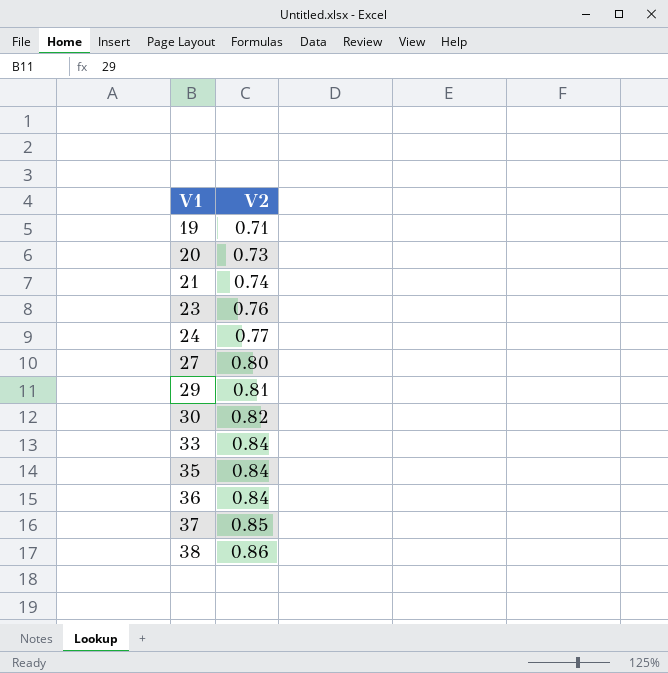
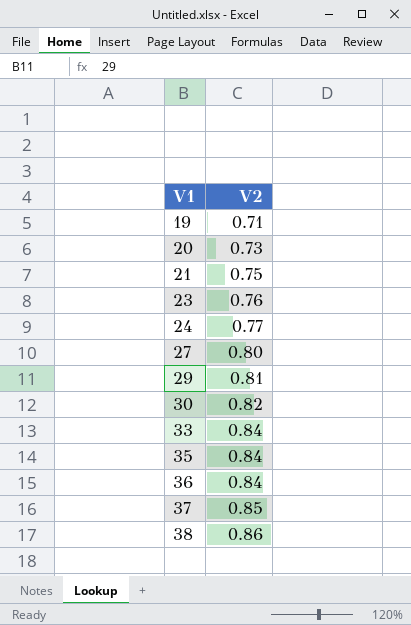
21 | V2: 0.74 -> 0.75

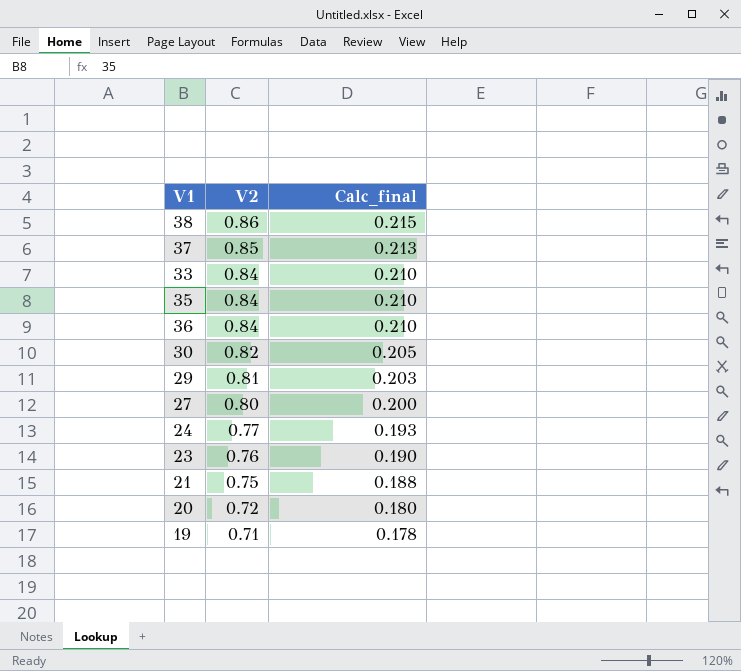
row order: V1 ascending -> V2 descending
column Calc_final | formula: none -> [V2] * 0.25
20 | V2: 0.73 -> 0.72

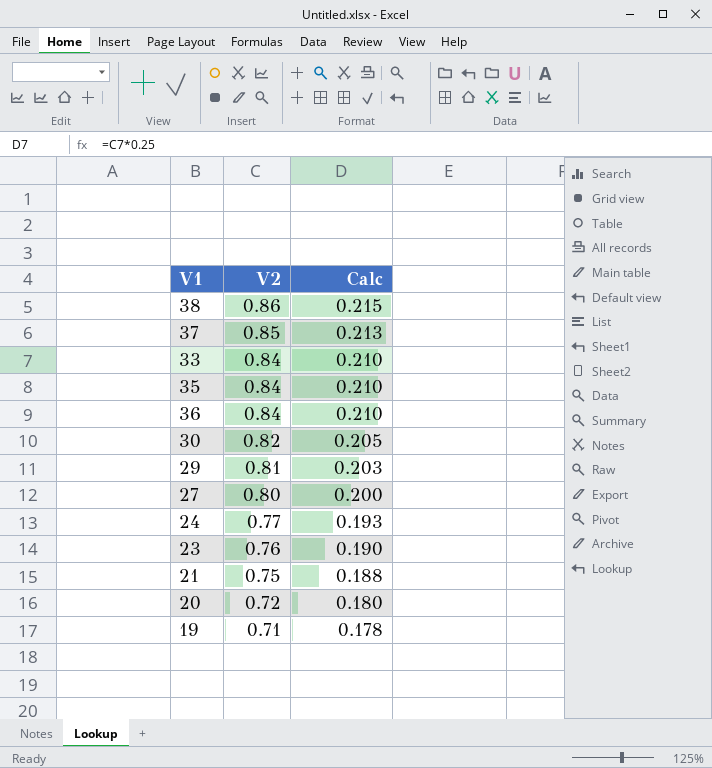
column name: Calc_final -> Calc

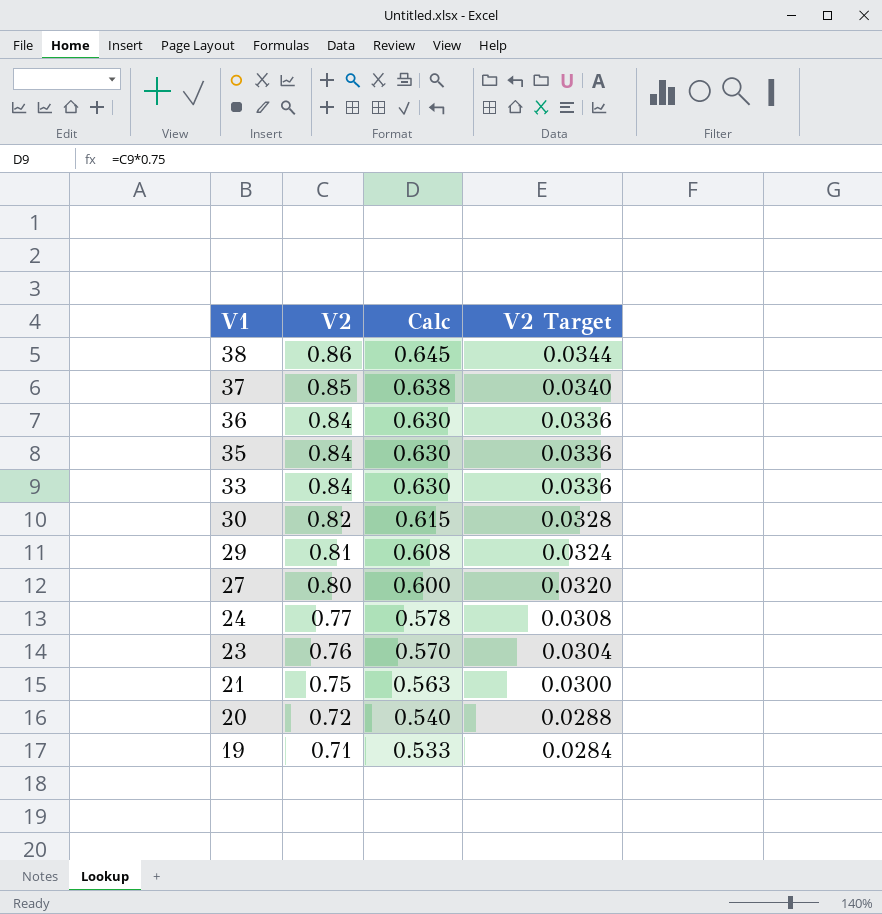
row order: V2 descending -> V1 descending
column Calc | formula: [V2] * 0.25 -> [V2] * 0.75
column V2 Target | formula: none -> [V2] * 0.04

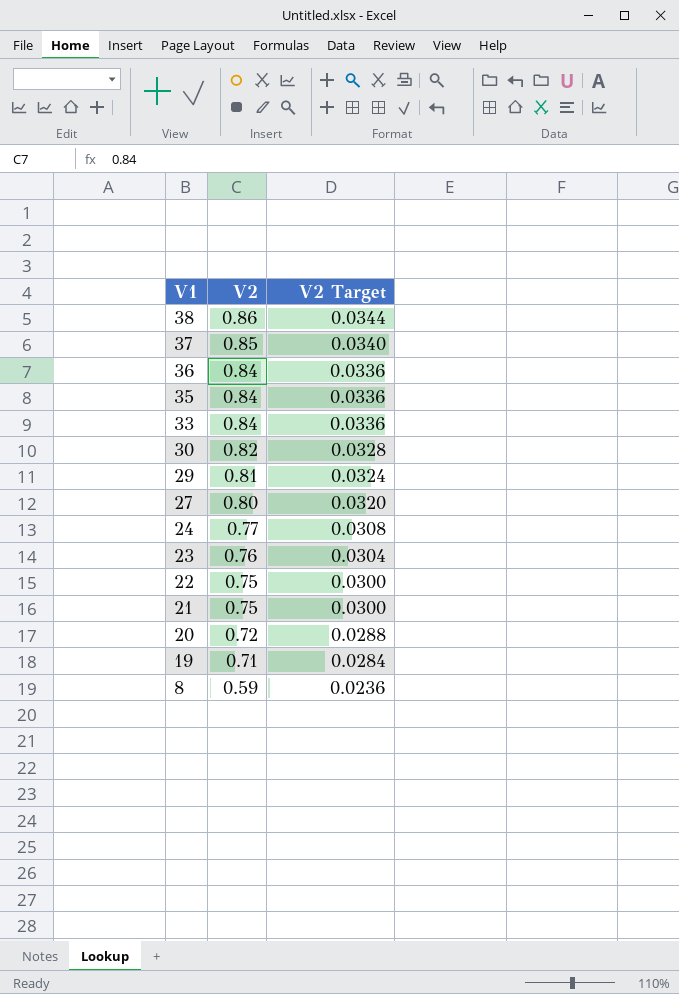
column Calc | formula: [V2] * 0.75 -> none
row 22: none -> 0.75 | 0.0300
row 8: none -> 0.59 | 0.0236

